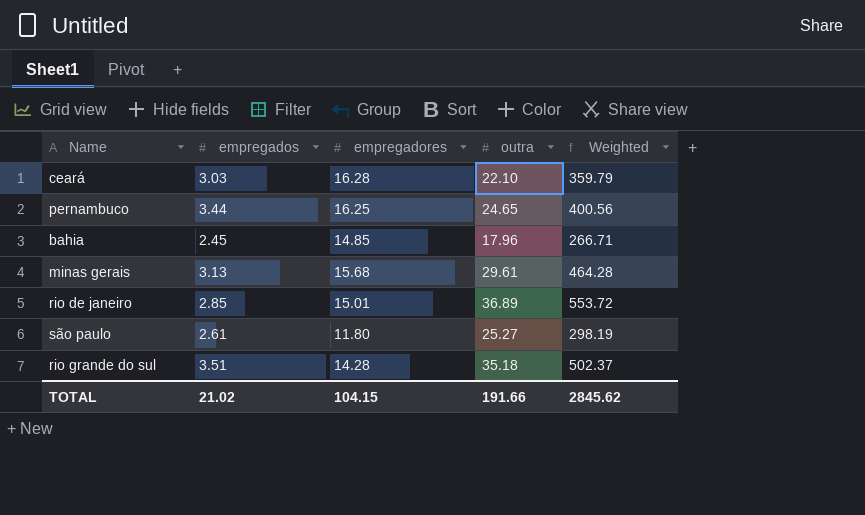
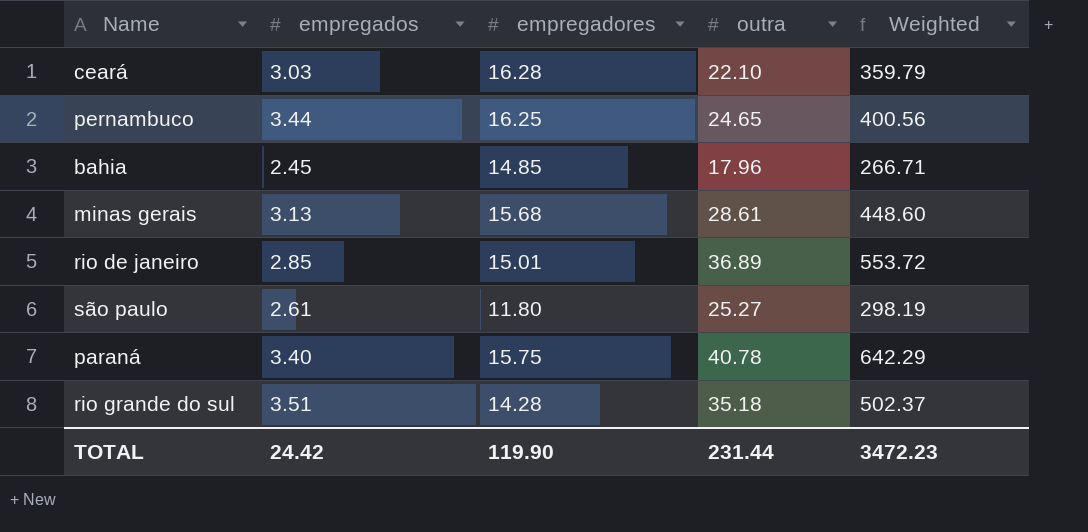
minas gerais | outra: 29.61 -> 28.61
minas gerais | Weighted: 464.28 -> 448.60
row paraná: none -> 3.40 | 15.75 | 40.78 | 642.29
TOTAL | empregados: 21.02 -> 24.42
TOTAL | empregadores: 104.15 -> 119.90
TOTAL | outra: 191.66 -> 231.44
TOTAL | Weighted: 2845.62 -> 3472.23

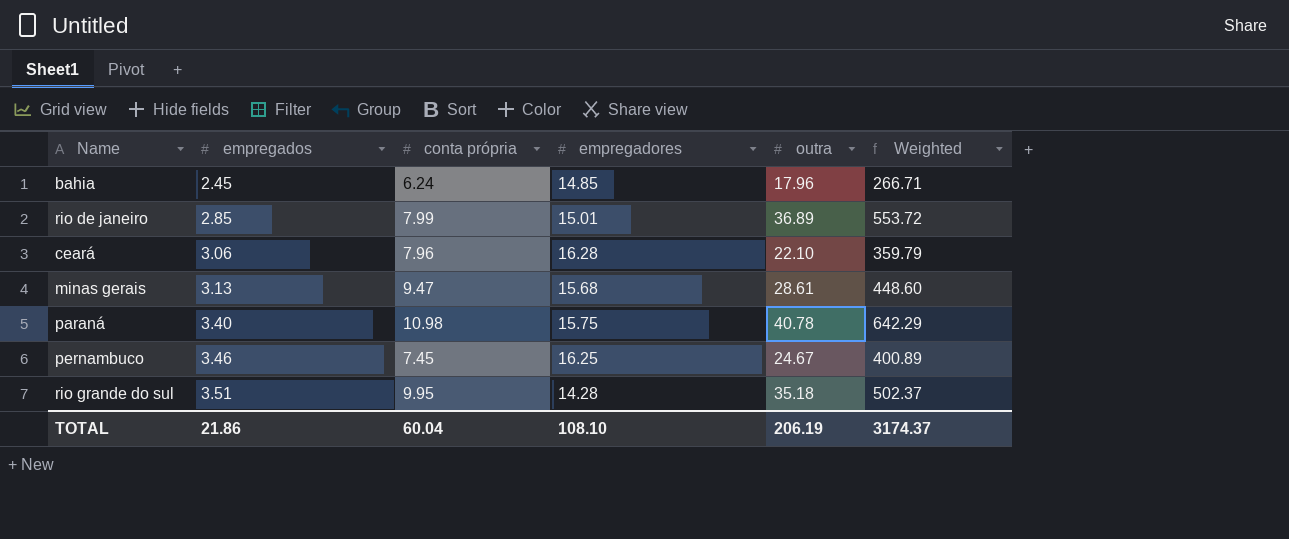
row order: none -> empregados ascending
column conta própria | position: none -> 3
row são paulo: 2.61 | 11.80 | 25.27 | 298.19 -> none
ceará | empregados: 3.03 -> 3.06
pernambuco | empregados: 3.44 -> 3.46
pernambuco | outra: 24.65 -> 24.67
pernambuco | Weighted: 400.56 -> 400.89
TOTAL | empregados: 24.42 -> 21.86
TOTAL | empregadores: 119.90 -> 108.10
TOTAL | outra: 231.44 -> 206.19
TOTAL | Weighted: 3472.23 -> 3174.37

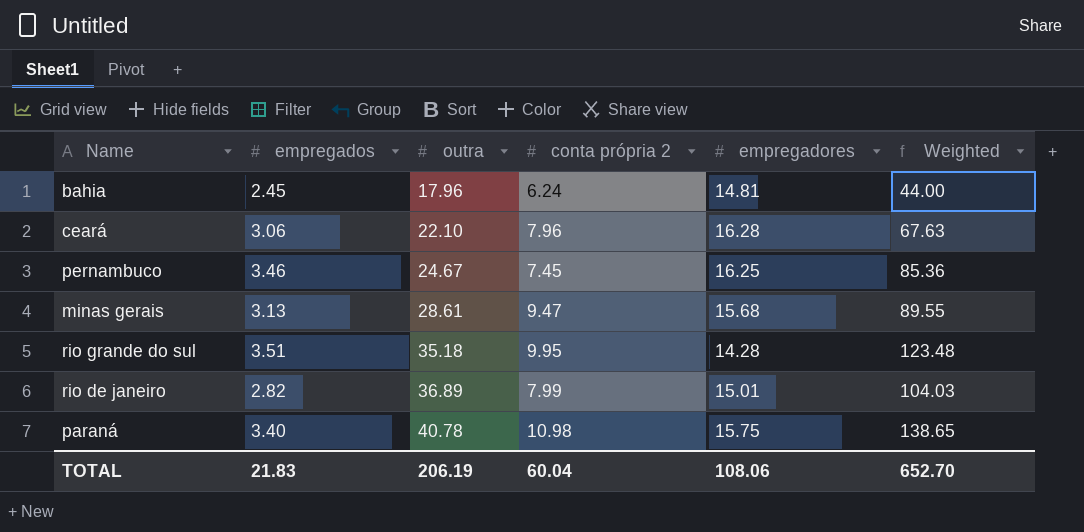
row order: empregados ascending -> outra ascending
column outra | position: 5 -> 3
column name: conta própria -> conta própria 2
column Weighted | formula: [empregadores] * [outra] -> [empregados] * [outra]
bahia | empregadores: 14.85 -> 14.81
rio de janeiro | empregados: 2.85 -> 2.82
TOTAL | empregados: 21.86 -> 21.83
TOTAL | empregadores: 108.10 -> 108.06
TOTAL | Weighted: 3174.37 -> 652.70

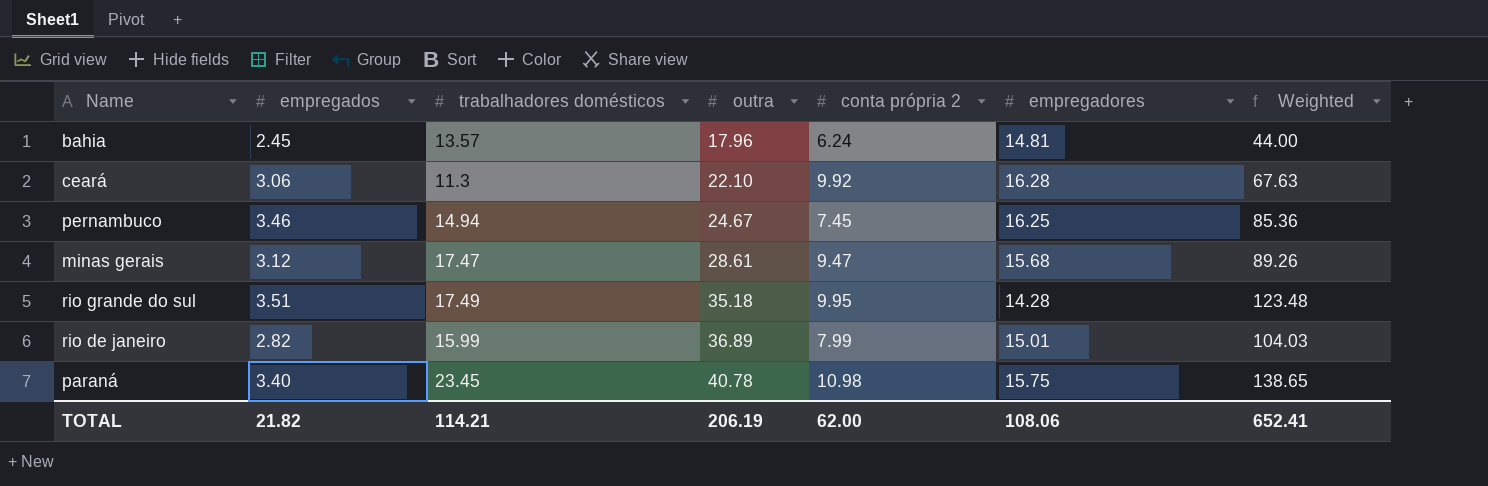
column trabalhadores domésticos | position: none -> 3
ceará | conta própria 2: 7.96 -> 9.92
minas gerais | empregados: 3.13 -> 3.12
minas gerais | Weighted: 89.55 -> 89.26
TOTAL | empregados: 21.83 -> 21.82
TOTAL | conta própria 2: 60.04 -> 62.00
TOTAL | Weighted: 652.70 -> 652.41

